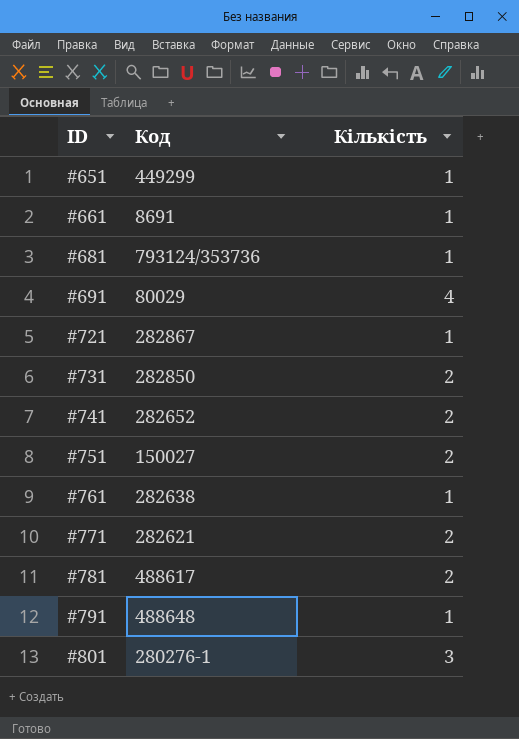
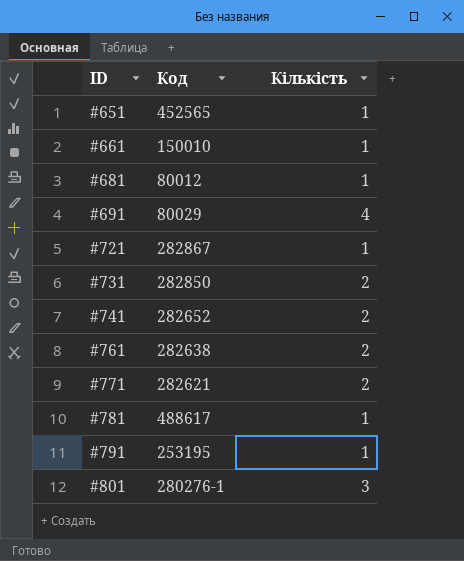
row #751: 150027 | 2 -> none
#651 | Код: 449299 -> 452565
#661 | Код: 8691 -> 150010
#681 | Код: 793124/353736 -> 80012
#761 | Кількість: 1 -> 2
#781 | Кількість: 2 -> 1
#791 | Код: 488648 -> 253195

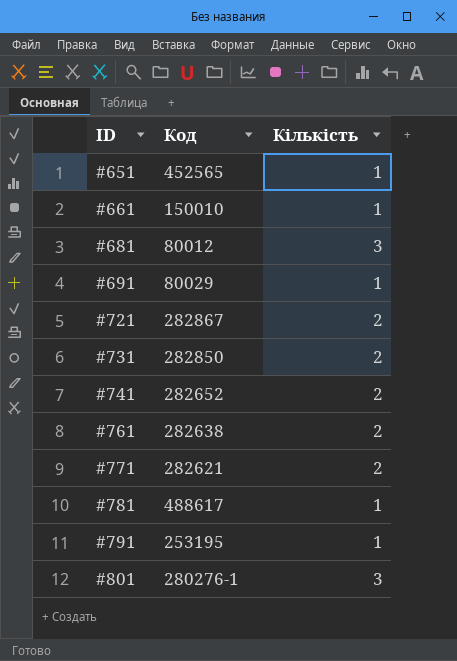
#681 | Кількість: 1 -> 3
#691 | Кількість: 4 -> 1
#721 | Кількість: 1 -> 2

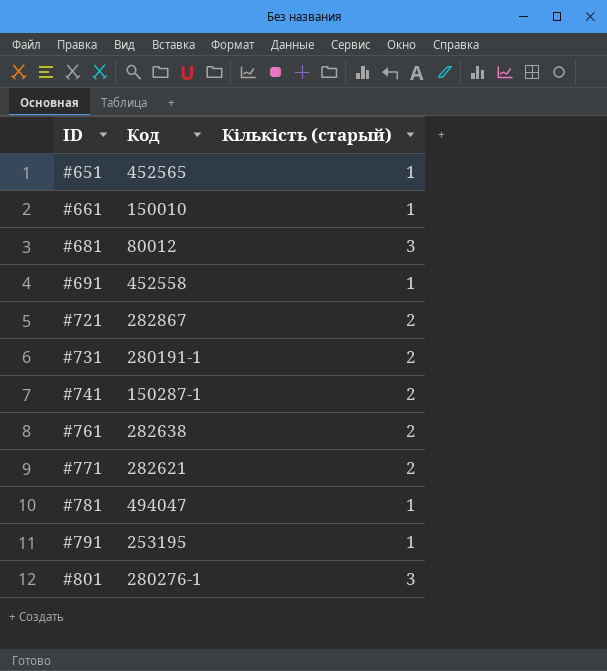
column name: Кількість -> Кількість (старый)
#691 | Код: 80029 -> 452558
#731 | Код: 282850 -> 280191-1
#741 | Код: 282652 -> 150287-1
#781 | Код: 488617 -> 494047

